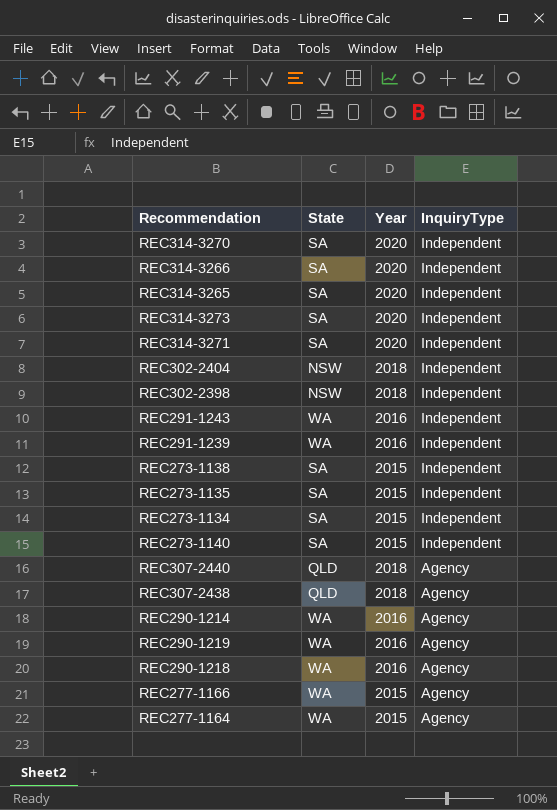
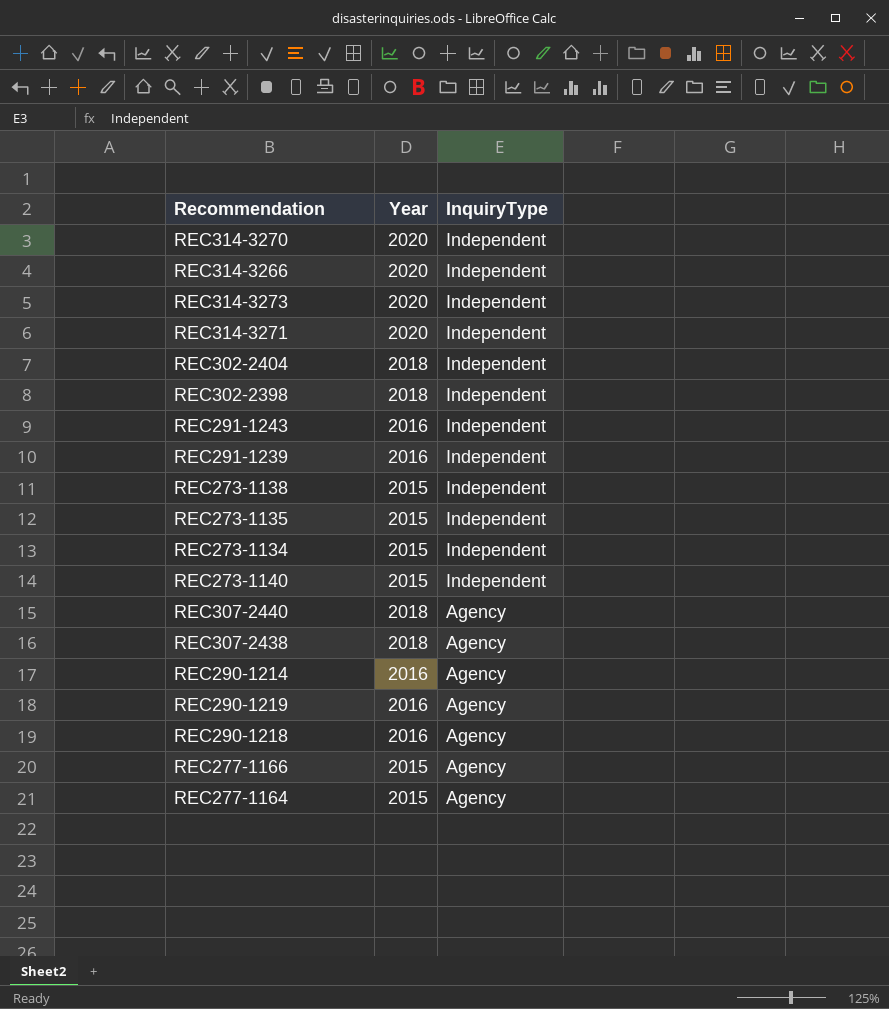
column State | position: 2 -> none
row REC314-3265: SA | 2020 | Independent -> none

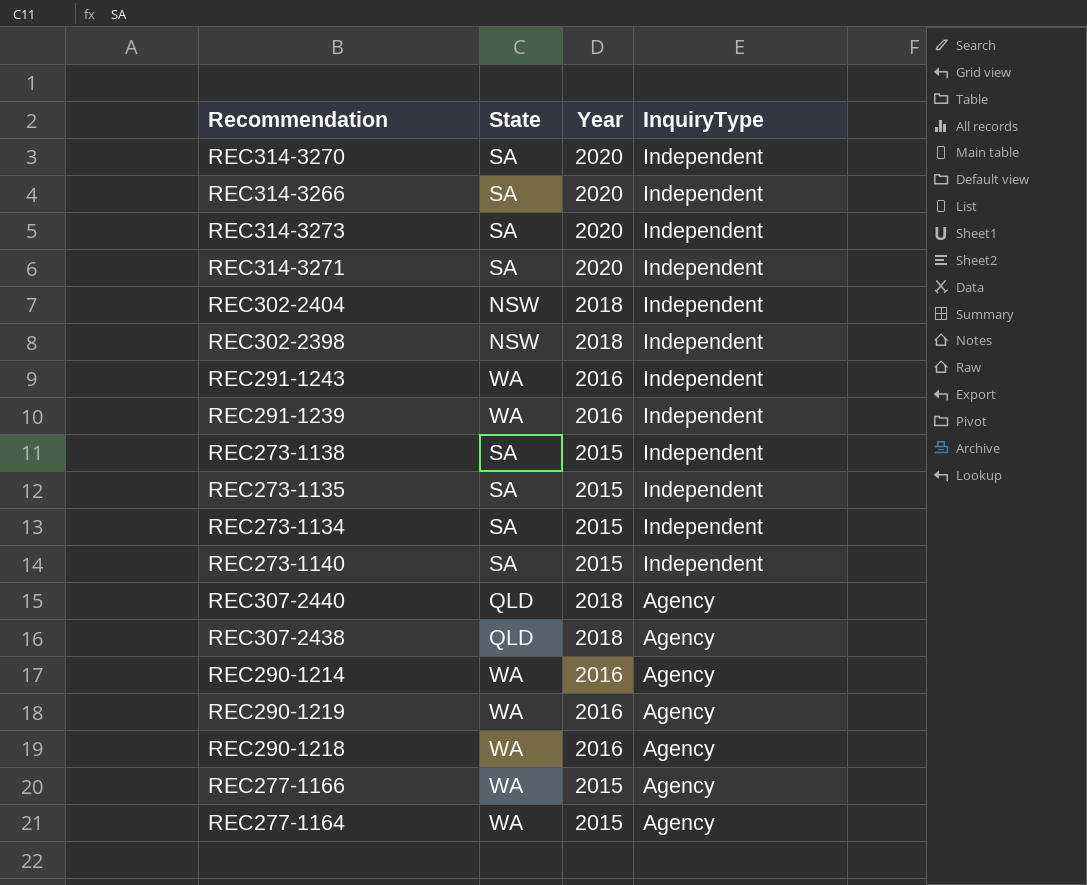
column State | position: none -> 2

